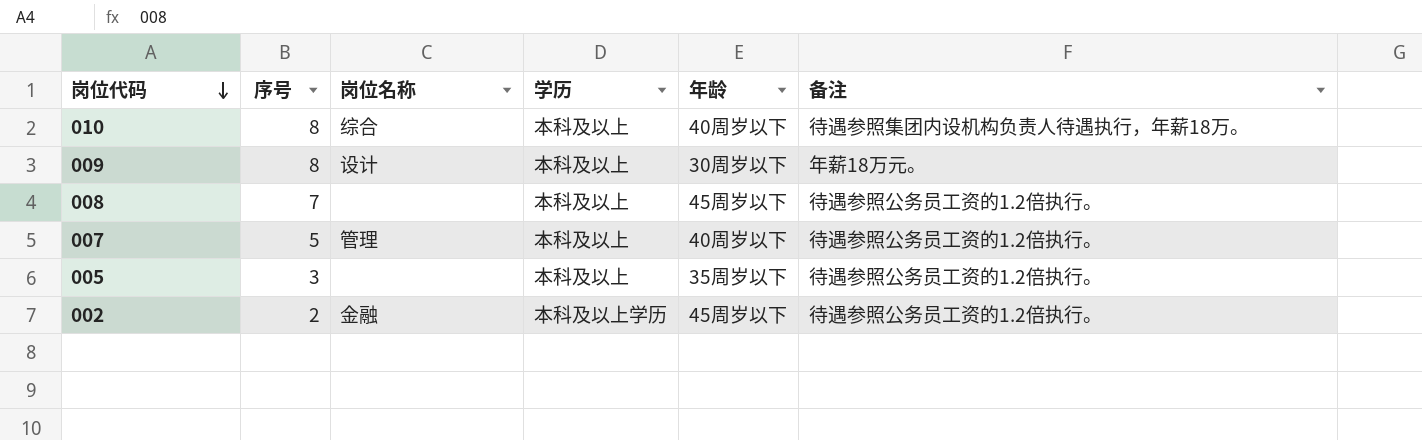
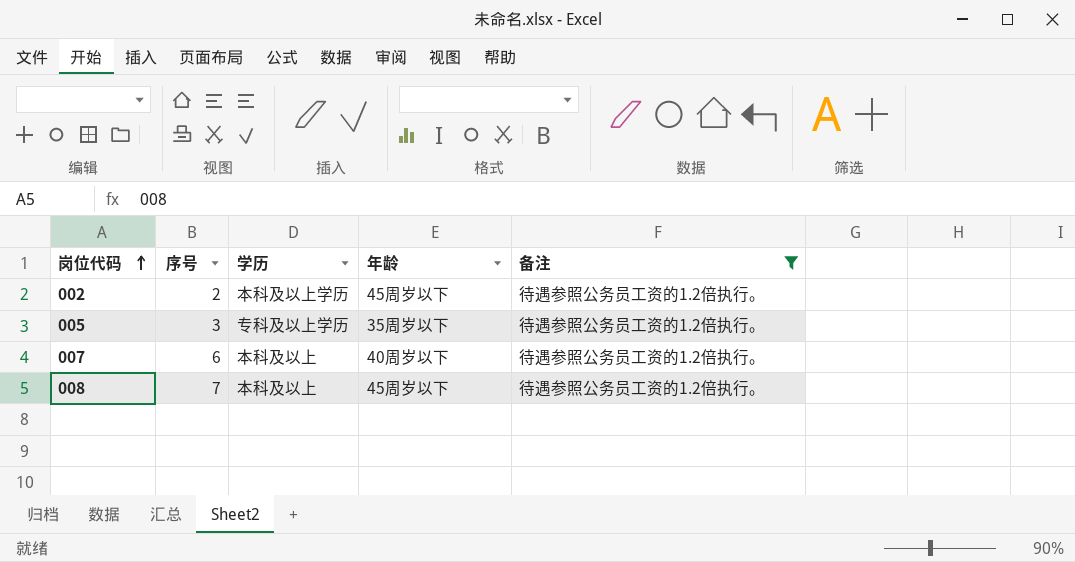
filter: none -> 备注 = 待遇参照公务员工资的1.2倍执行。
row order: 岗位代码 descending -> 岗位代码 ascending
column 岗位名称 | position: 3 -> none
005 | 学历: 本科及以上 -> 专科及以上学历
007 | 序号: 5 -> 6

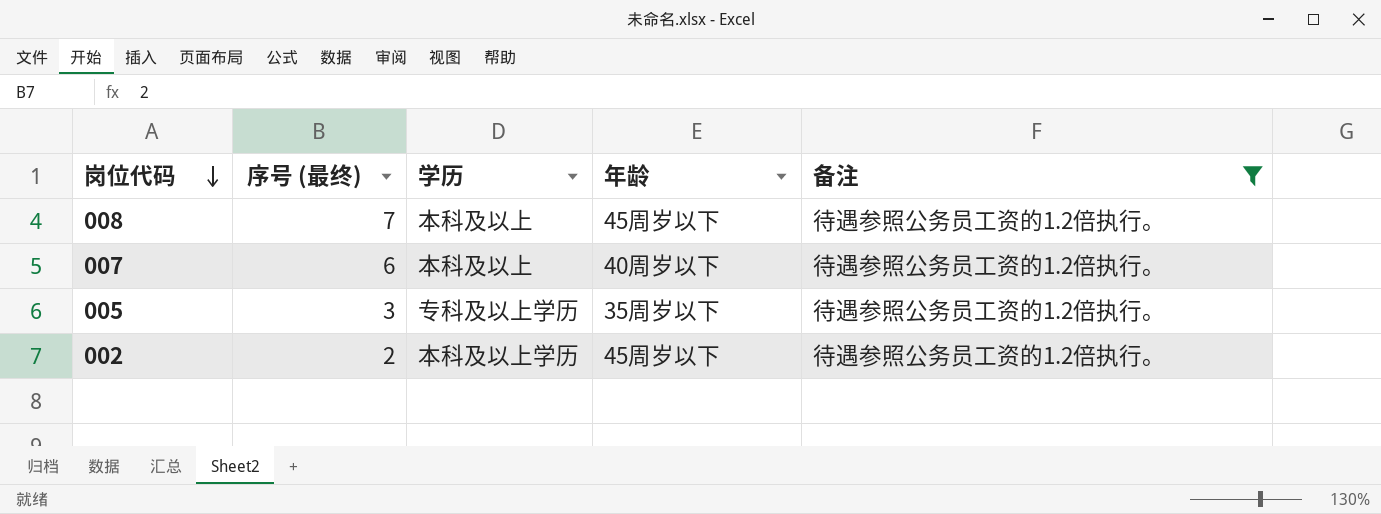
row order: 岗位代码 ascending -> 岗位代码 descending
column name: 序号 -> 序号 (最终)

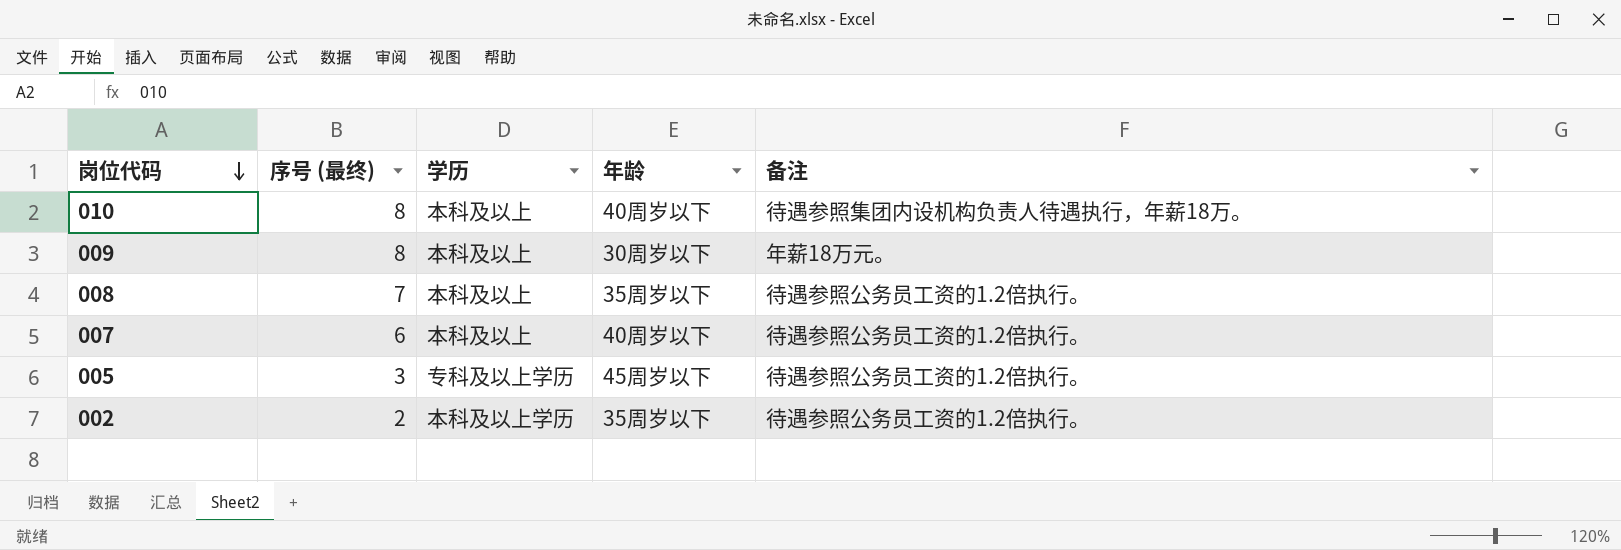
filter: 备注 = 待遇参照公务员工资的1.2倍执行。 -> none
008 | 年龄: 45周岁以下 -> 35周岁以下
005 | 年龄: 35周岁以下 -> 45周岁以下
002 | 年龄: 45周岁以下 -> 35周岁以下

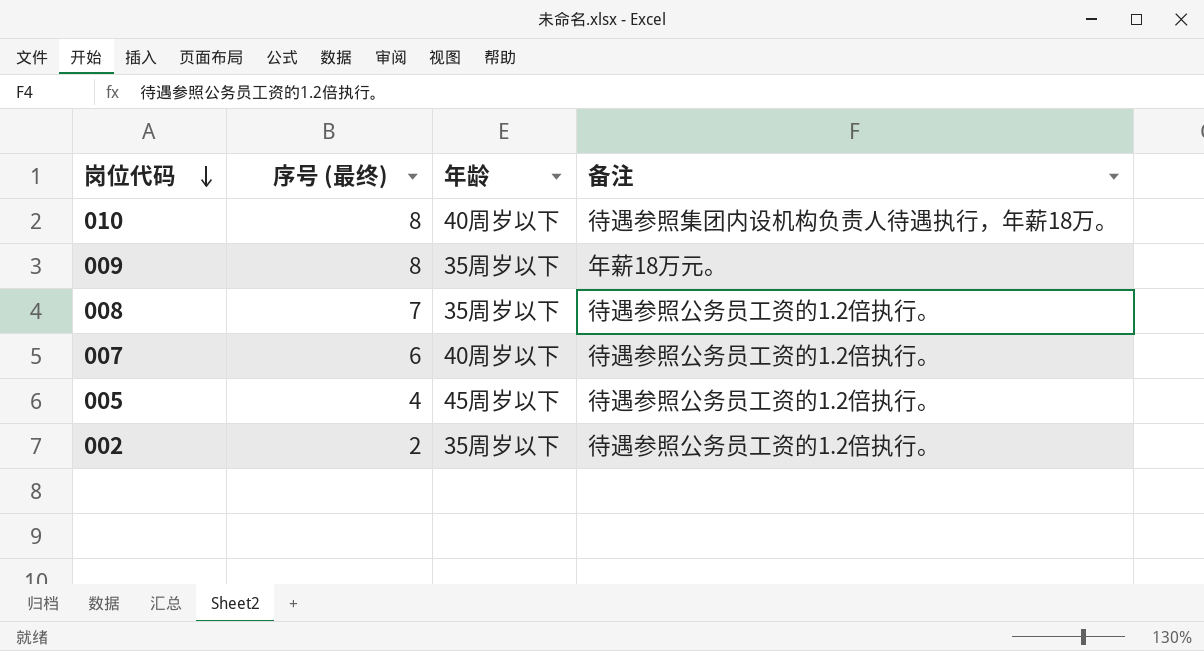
column 学历 | position: 3 -> none
009 | 年龄: 30周岁以下 -> 35周岁以下
005 | 序号 (最终): 3 -> 4

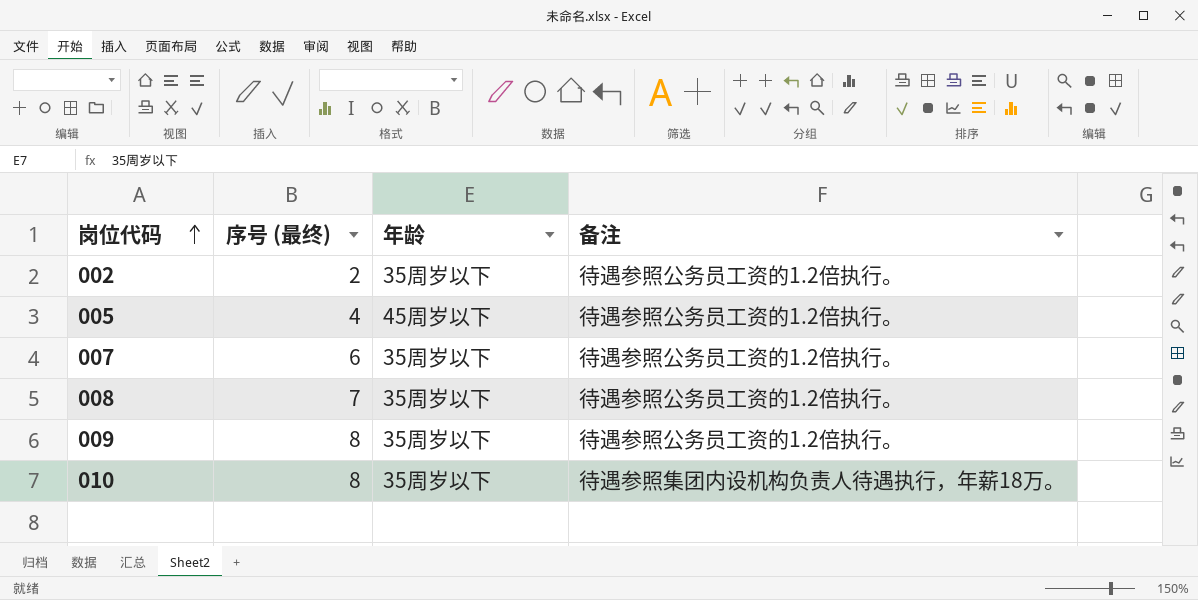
row order: 岗位代码 descending -> 岗位代码 ascending
007 | 年龄: 40周岁以下 -> 35周岁以下
009 | 备注: 年薪18万元。 -> 待遇参照公务员工资的1.2倍执行。
010 | 年龄: 40周岁以下 -> 35周岁以下

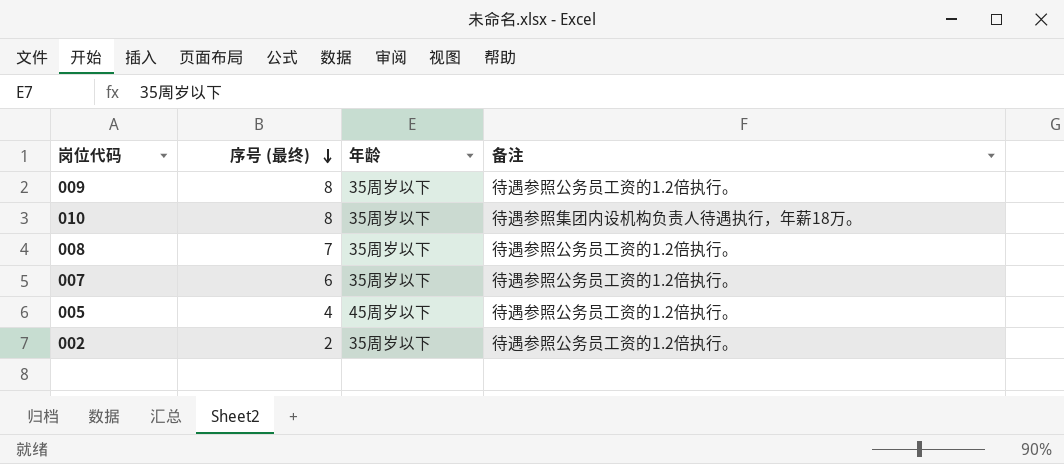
row order: 岗位代码 ascending -> 序号 (最终) descending

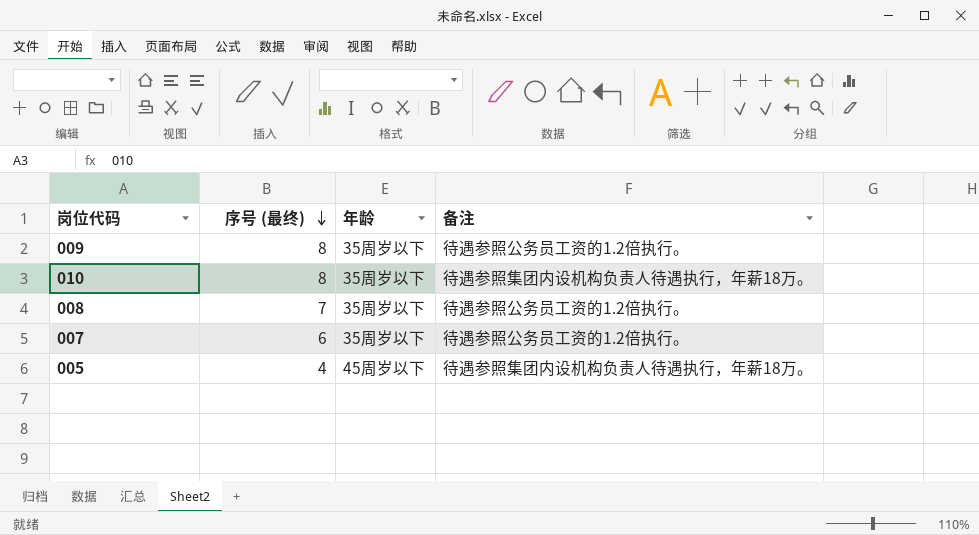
row 002: 2 | 35周岁以下 | 待遇参照公务员工资的1.2倍执行。 -> none
005 | 备注: 待遇参照公务员工资的1.2倍执行。 -> 待遇参照集团内设机构负责人待遇执行，年薪18万。

